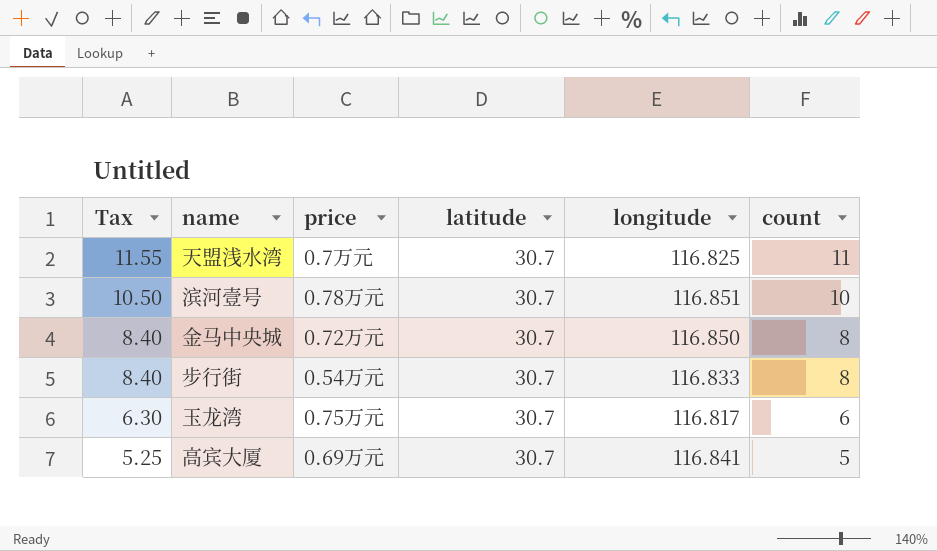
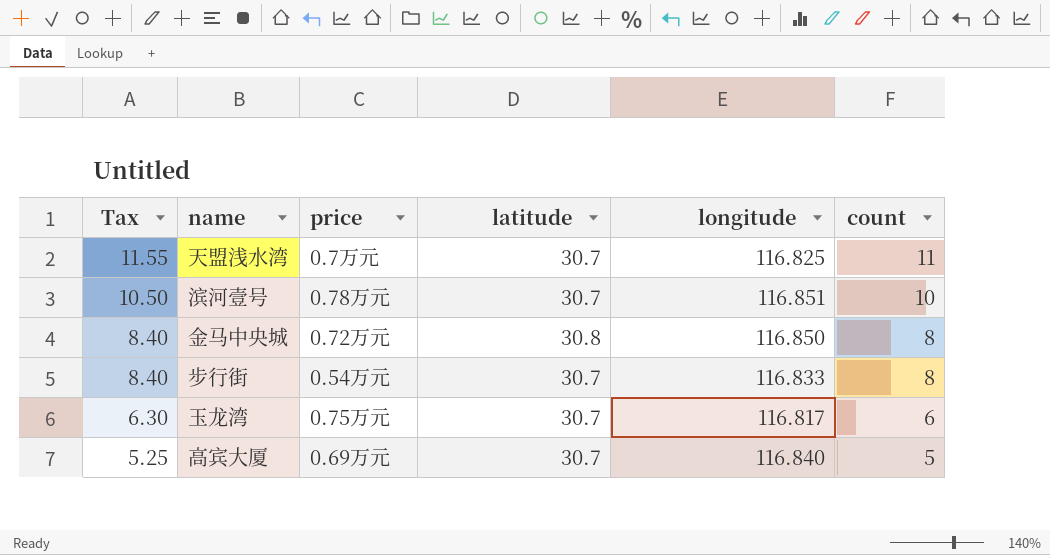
金马中央城 | latitude: 30.7 -> 30.8
高宾大厦 | longitude: 116.841 -> 116.840

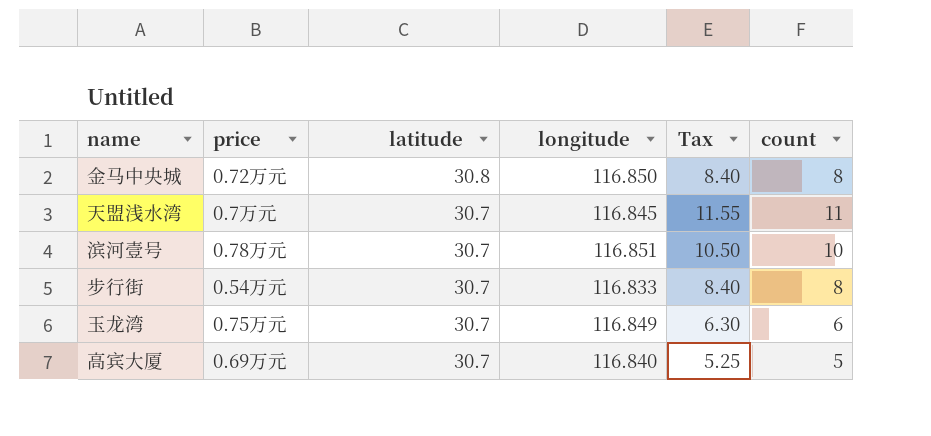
row order: Tax descending -> latitude descending
column Tax | position: 1 -> 5
天盟浅水湾 | longitude: 116.825 -> 116.845
玉龙湾 | longitude: 116.817 -> 116.849

